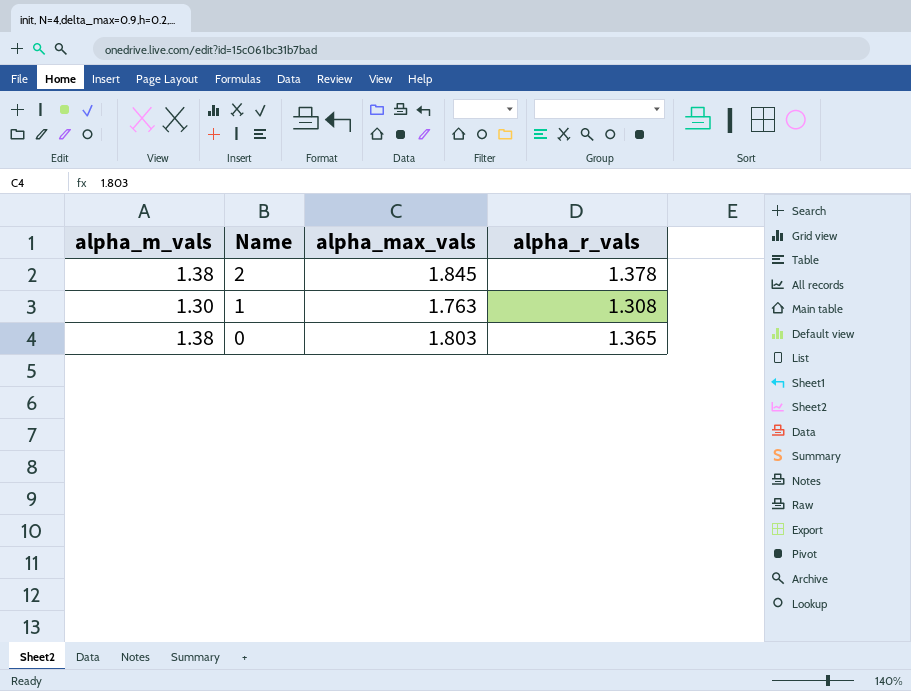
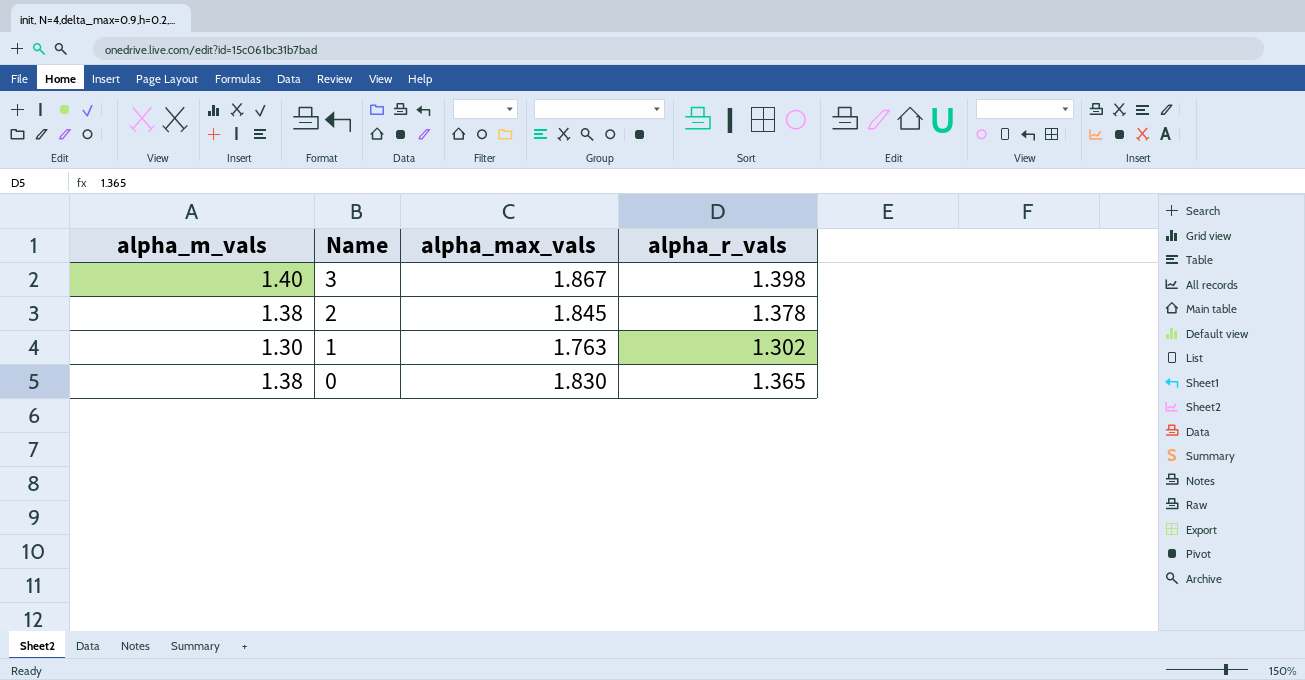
row 3: none -> 1.40 | 1.867 | 1.398
1 | alpha_r_vals: 1.308 -> 1.302
0 | alpha_max_vals: 1.803 -> 1.830

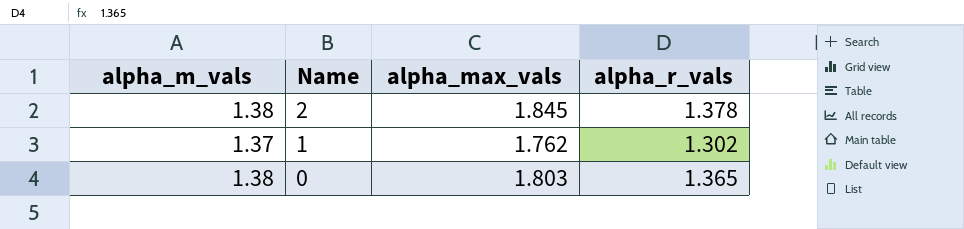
row 3: 1.40 | 1.867 | 1.398 -> none
1 | alpha_m_vals: 1.30 -> 1.37
1 | alpha_max_vals: 1.763 -> 1.762
0 | alpha_max_vals: 1.830 -> 1.803

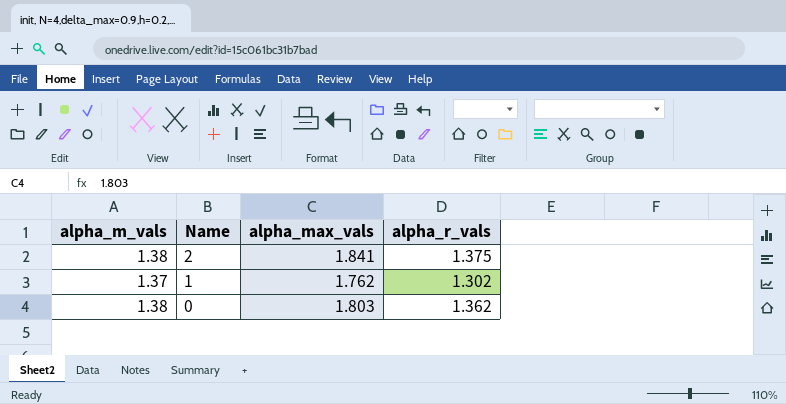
2 | alpha_max_vals: 1.845 -> 1.841
2 | alpha_r_vals: 1.378 -> 1.375
0 | alpha_r_vals: 1.365 -> 1.362

